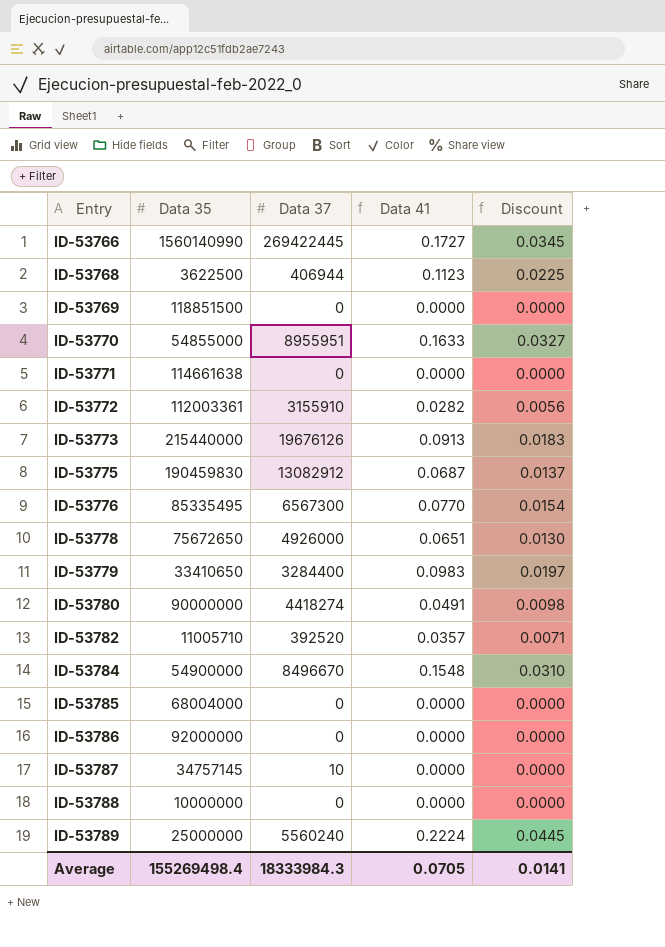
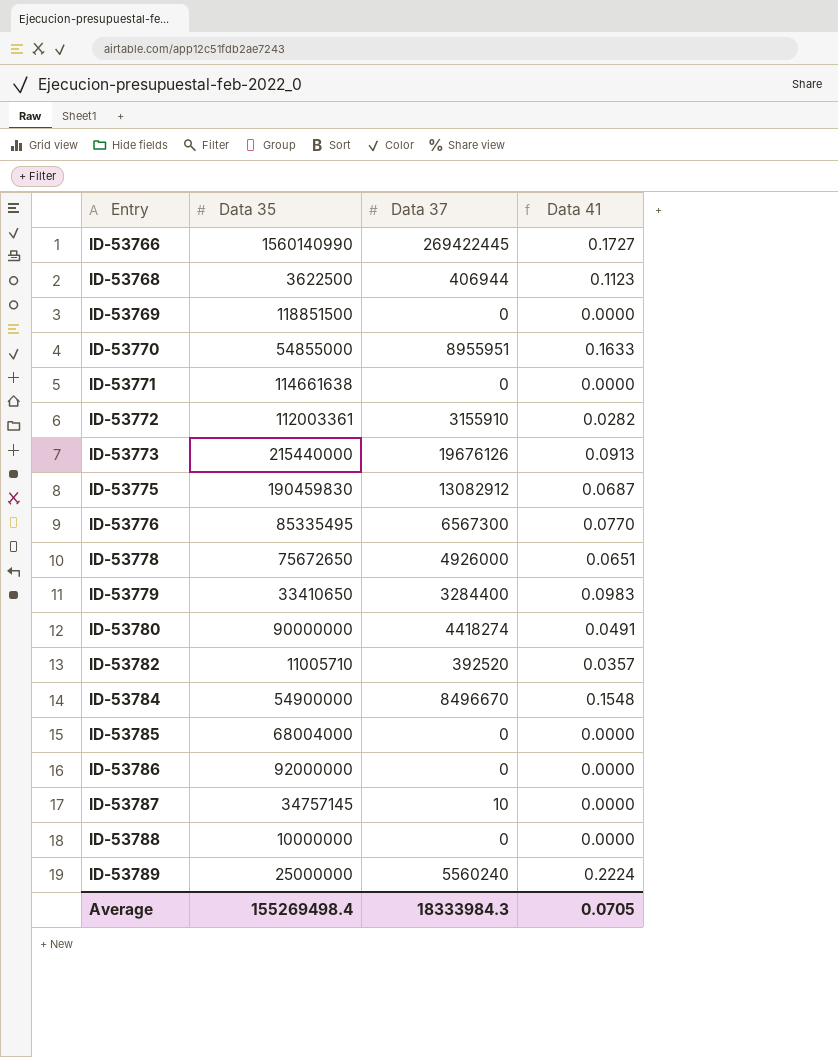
column Discount | formula: [Data 41] * 0.2 -> none

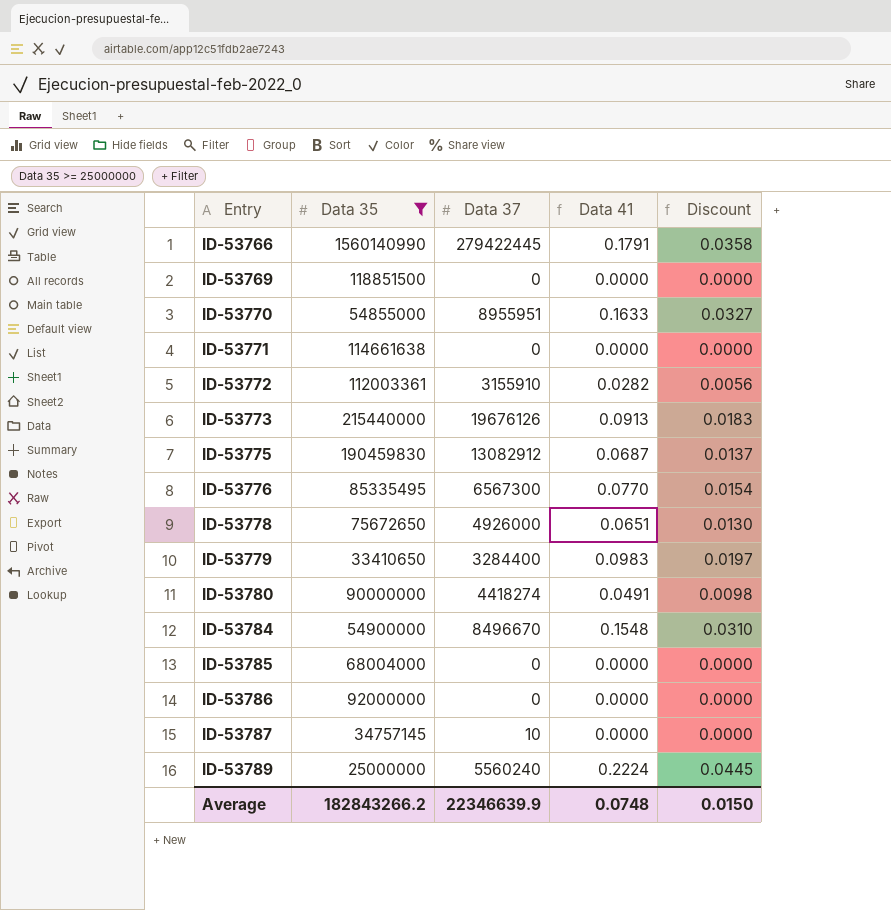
filter: none -> Data 35 >= 25000000
column Discount | formula: none -> [Data 41] * 0.2
ID-53766 | Data 37: 269422445 -> 279422445
ID-53766 | Data 41: 0.1727 -> 0.1791
Average | Data 35: 155269498.4 -> 182843266.2
Average | Data 37: 18333984.3 -> 22346639.9
Average | Data 41: 0.0705 -> 0.0748

